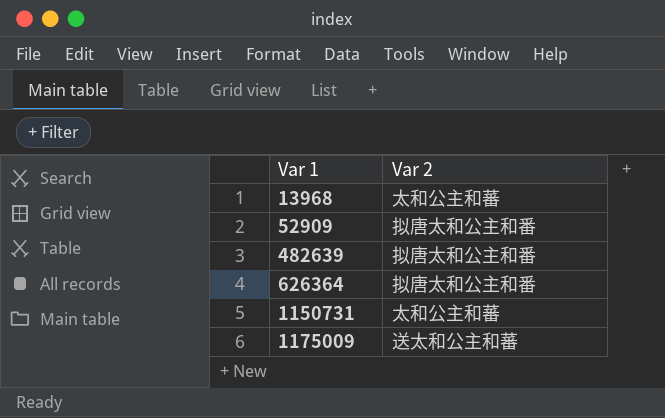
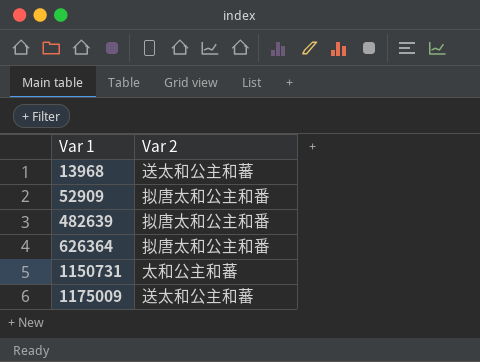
13968 | Var 2: 太和公主和蕃 -> 送太和公主和蕃

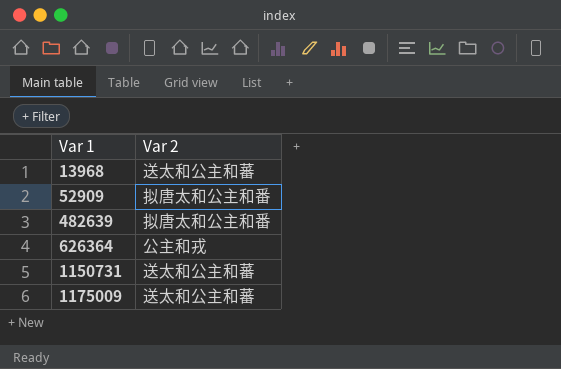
626364 | Var 2: 拟唐太和公主和番 -> 公主和戎
1150731 | Var 2: 太和公主和蕃 -> 送太和公主和蕃

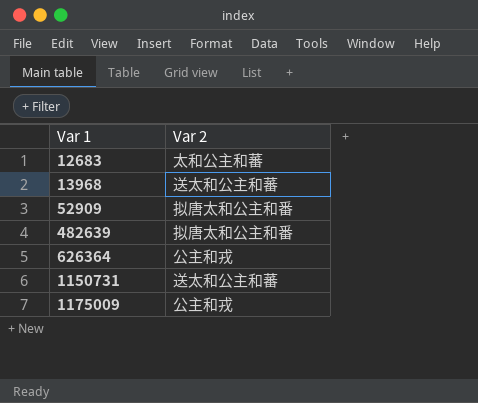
row 12683: none -> 太和公主和蕃
1175009 | Var 2: 送太和公主和蕃 -> 公主和戎

